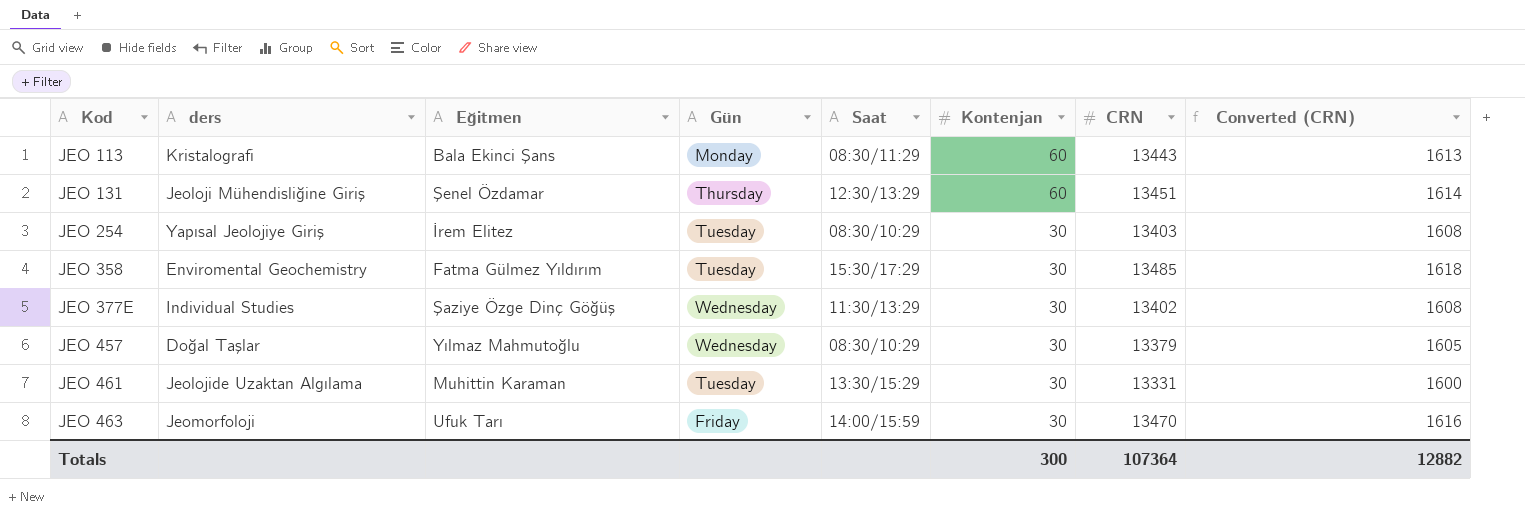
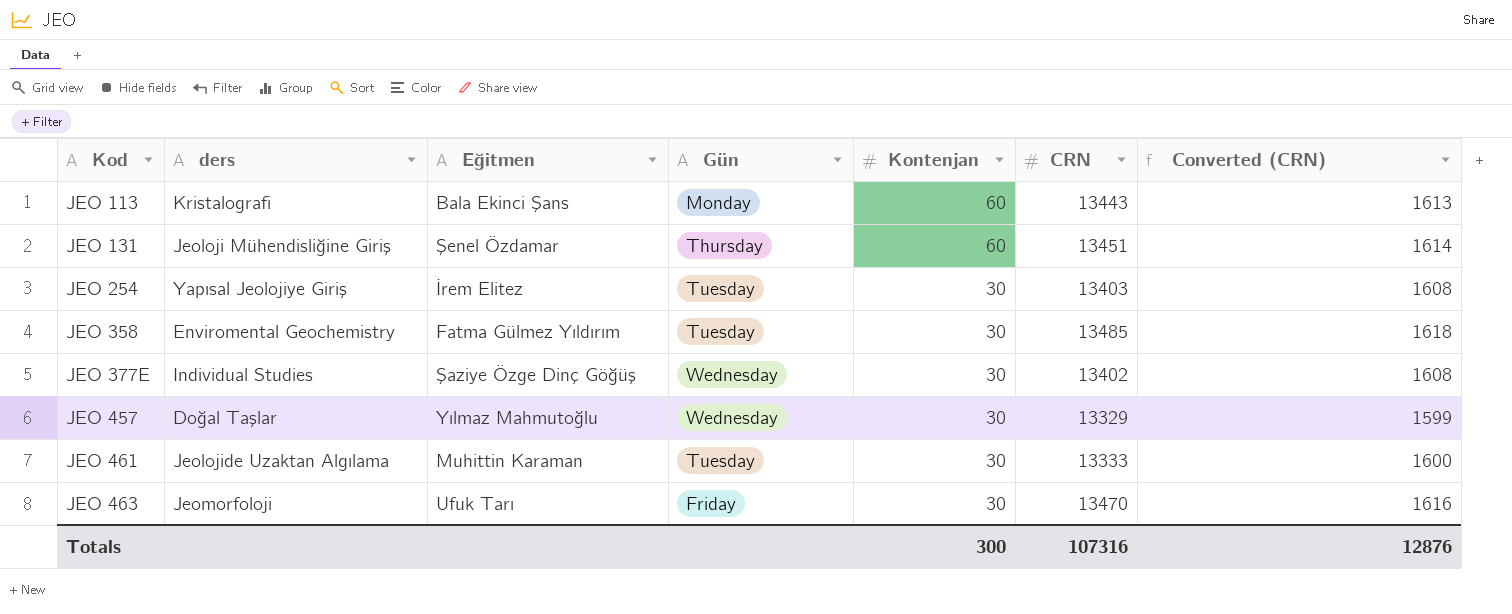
column Saat | position: 5 -> none
JEO 457 | CRN: 13379 -> 13329
JEO 457 | Converted (CRN): 1605 -> 1599
JEO 461 | CRN: 13331 -> 13333
Totals | CRN: 107364 -> 107316
Totals | Converted (CRN): 12882 -> 12876

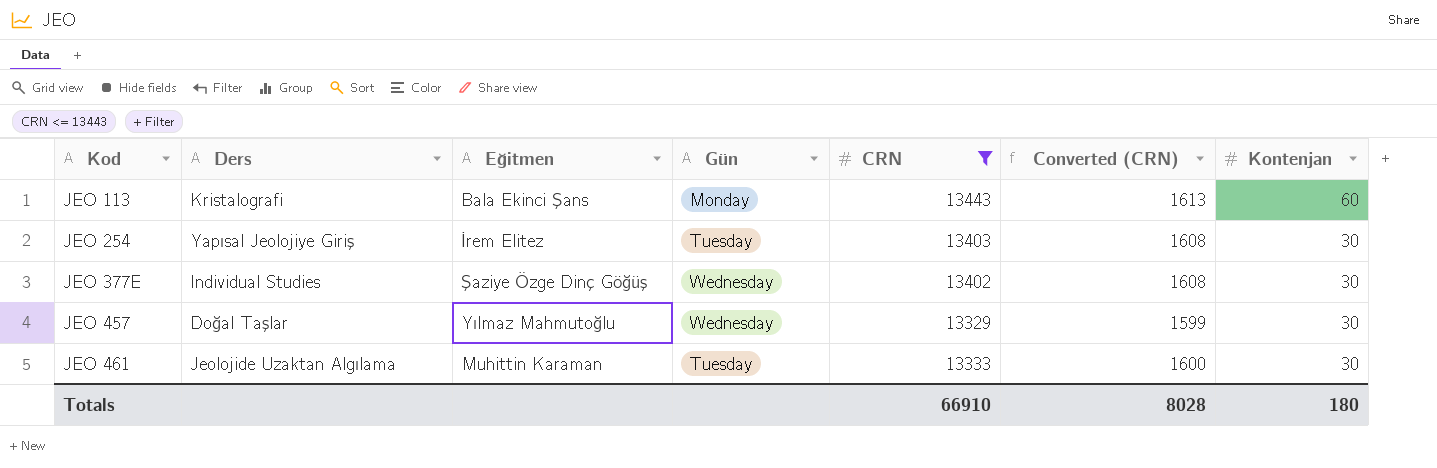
filter: none -> CRN <= 13443
column name: ders -> Ders
column Kontenjan | position: 5 -> 7
Totals | CRN: 107316 -> 66910
Totals | Converted (CRN): 12876 -> 8028
Totals | Kontenjan: 300 -> 180

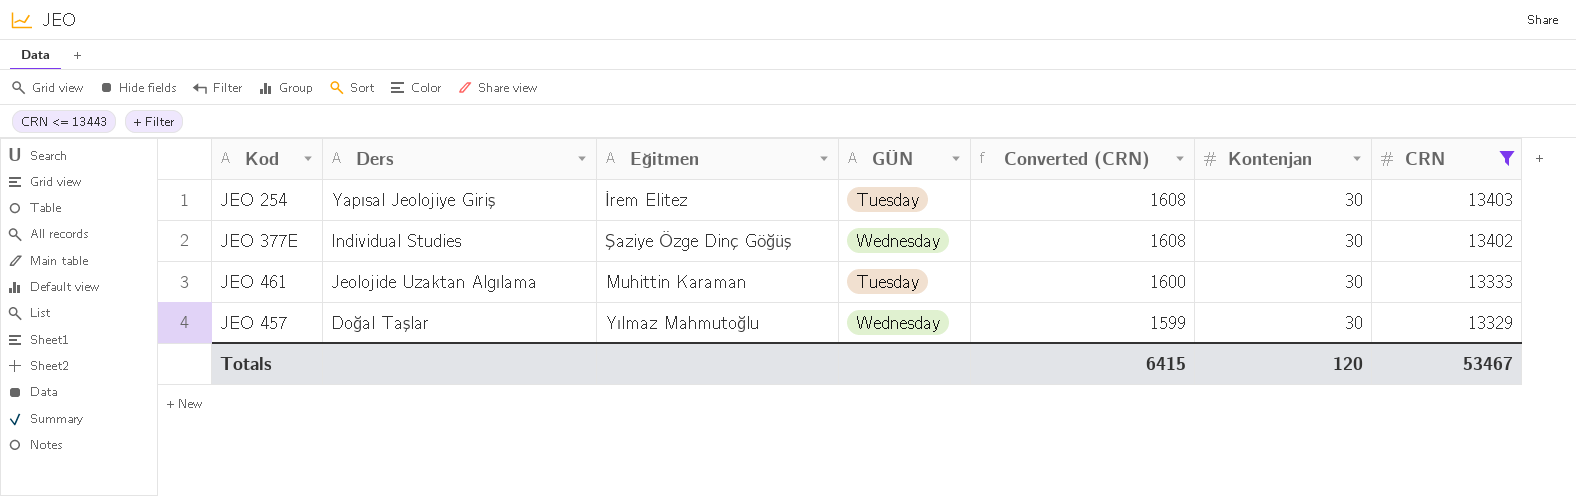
row order: Kod ascending -> Converted (CRN) descending
column name: Gün -> GÜN
column CRN | position: 5 -> 7
row JEO 113: Kristalografi | Bala Ekinci Şans | Monday | 13443 | 1613 | 60 -> none
Totals | Converted (CRN): 8028 -> 6415
Totals | Kontenjan: 180 -> 120
Totals | CRN: 66910 -> 53467

